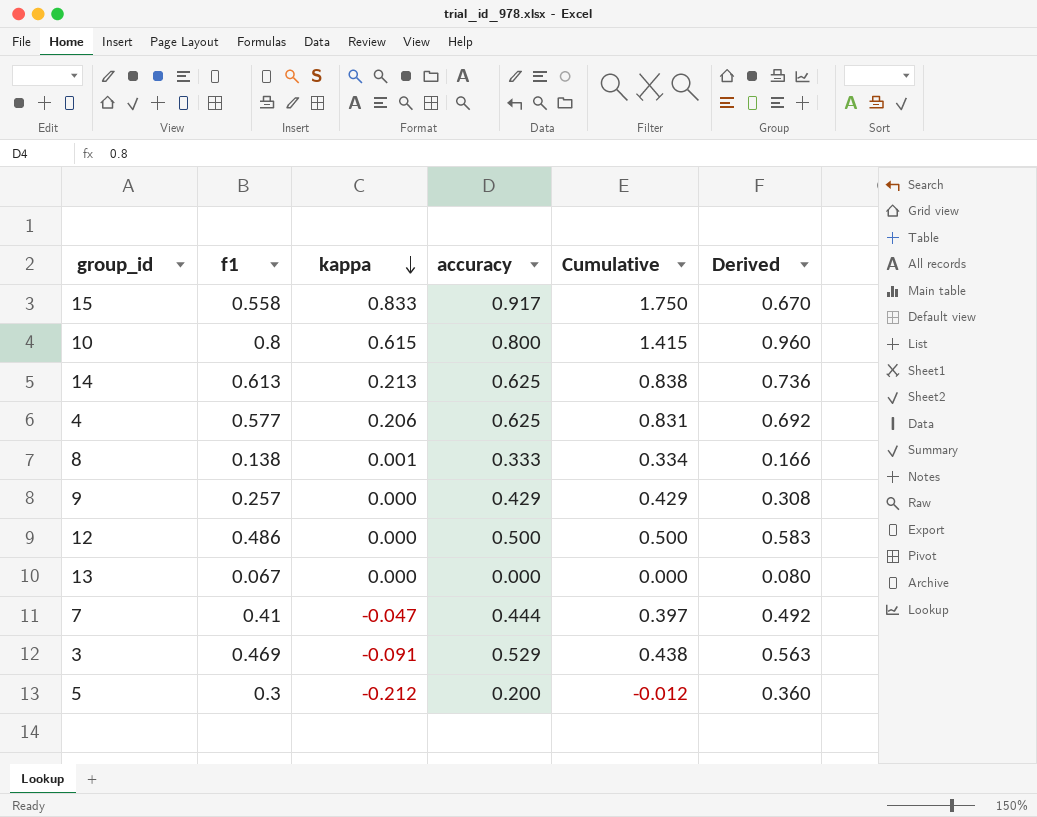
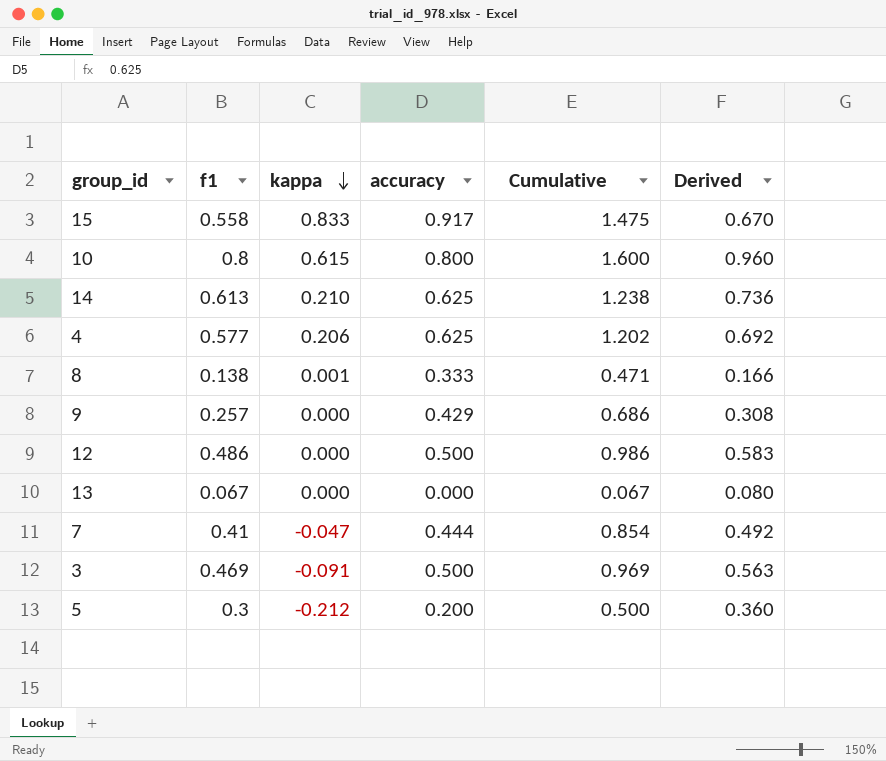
column Cumulative | formula: [kappa] + [accuracy] -> [f1] + [accuracy]
14 | kappa: 0.213 -> 0.210
3 | accuracy: 0.529 -> 0.500

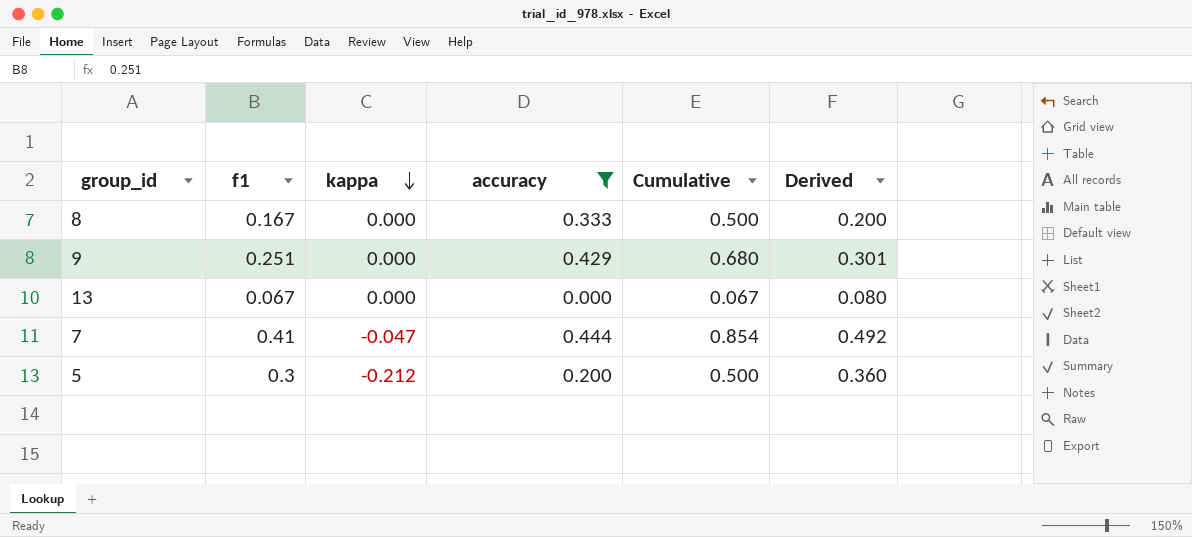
filter: none -> accuracy <= 0.444
8 | f1: 0.138 -> 0.167
8 | kappa: 0.001 -> 0.000
8 | Cumulative: 0.471 -> 0.500
8 | Derived: 0.166 -> 0.200
9 | f1: 0.257 -> 0.251
9 | Cumulative: 0.686 -> 0.680
9 | Derived: 0.308 -> 0.301

